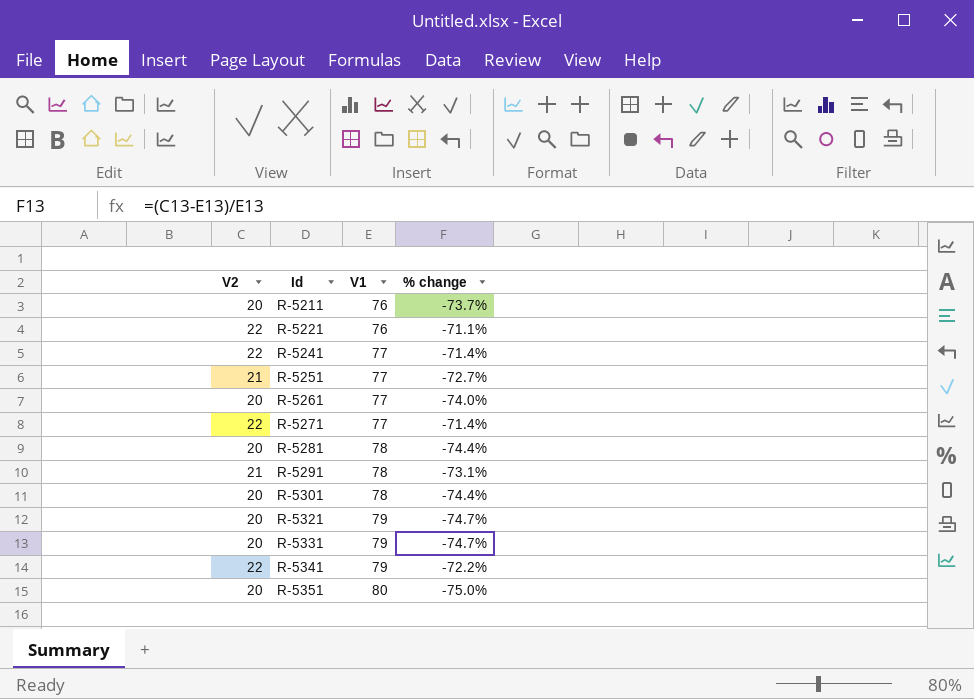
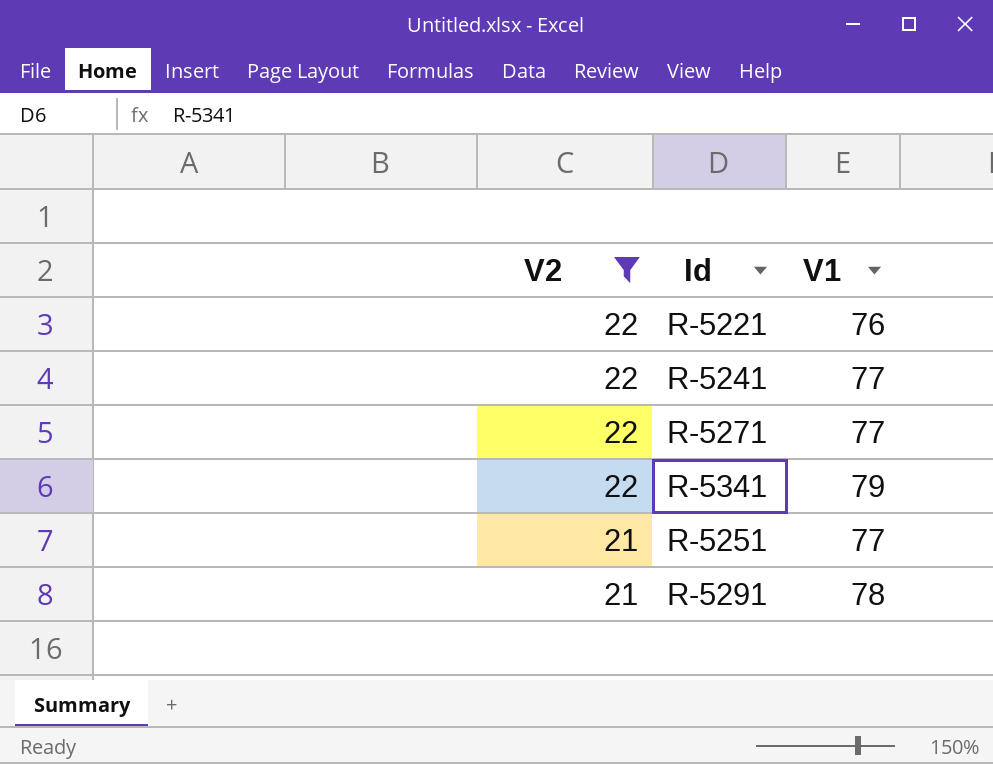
filter: none -> V2 != 20
row order: Id ascending -> V2 descending
column % change | formula: ([V2] - [V1]) / [V1] -> none

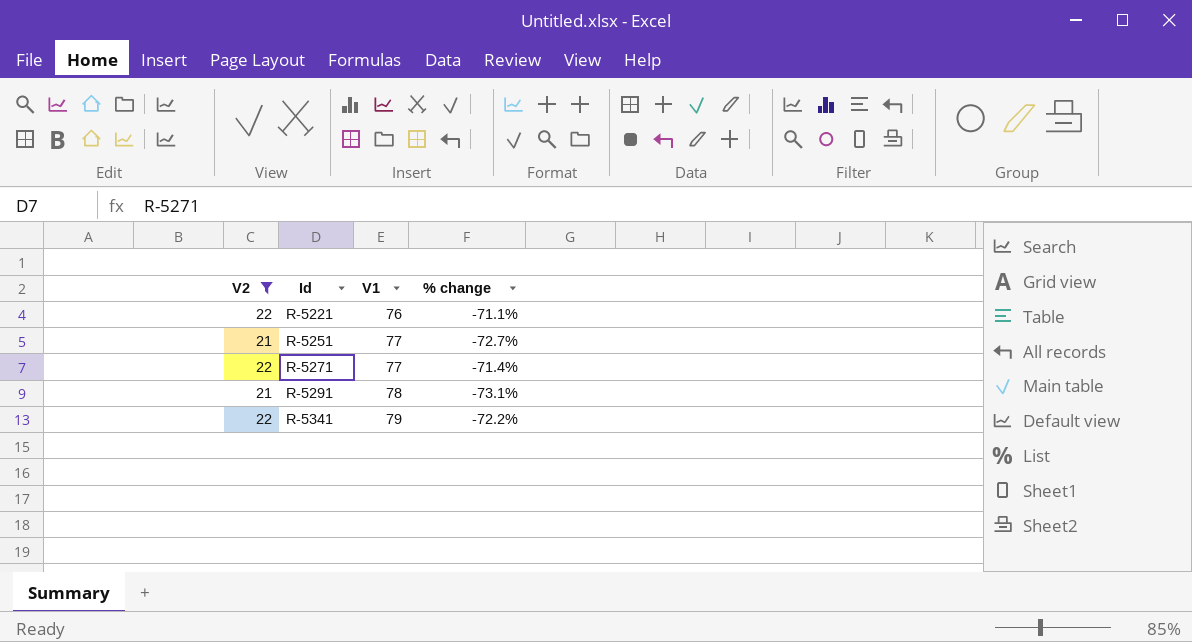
row order: V2 descending -> Id ascending
column % change | formula: none -> ([V2] - [V1]) / [V1]
row R-5241: 22 | 77 -> none

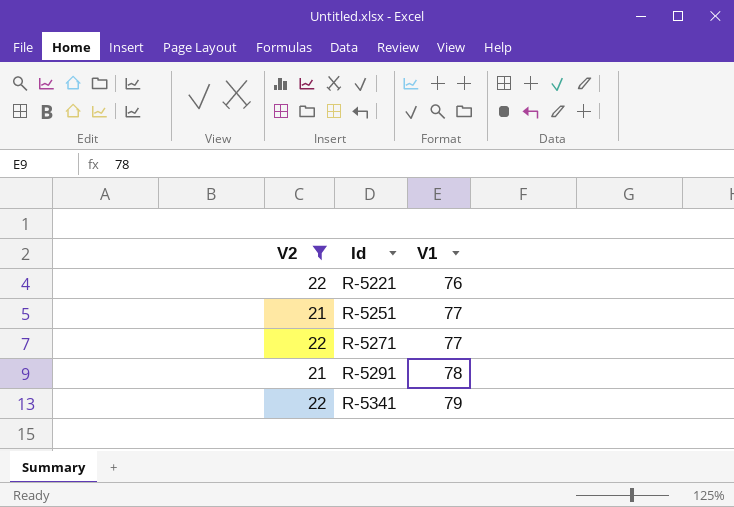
column % change | formula: ([V2] - [V1]) / [V1] -> none

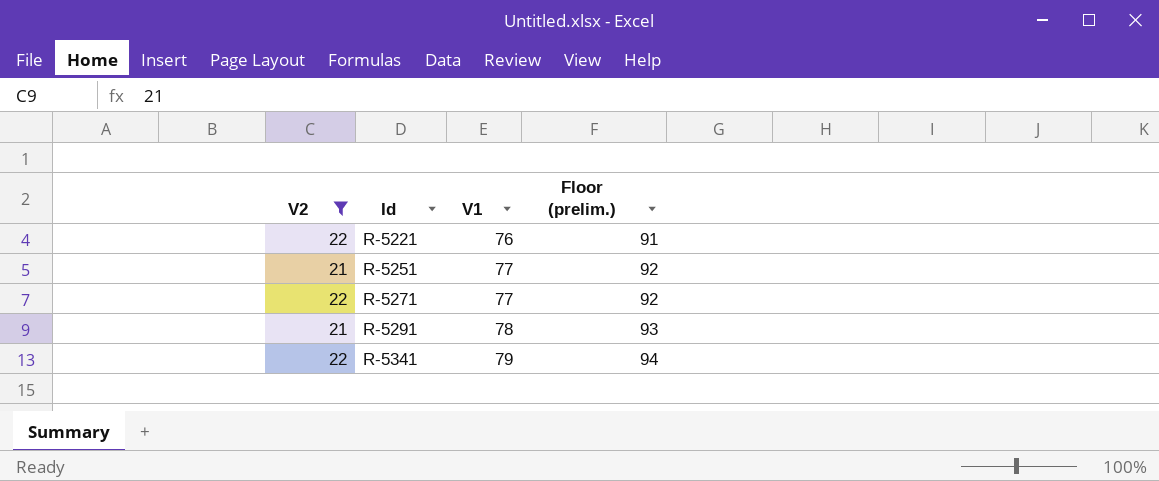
column Floor (prelim.) | formula: none -> [V1] + 15

